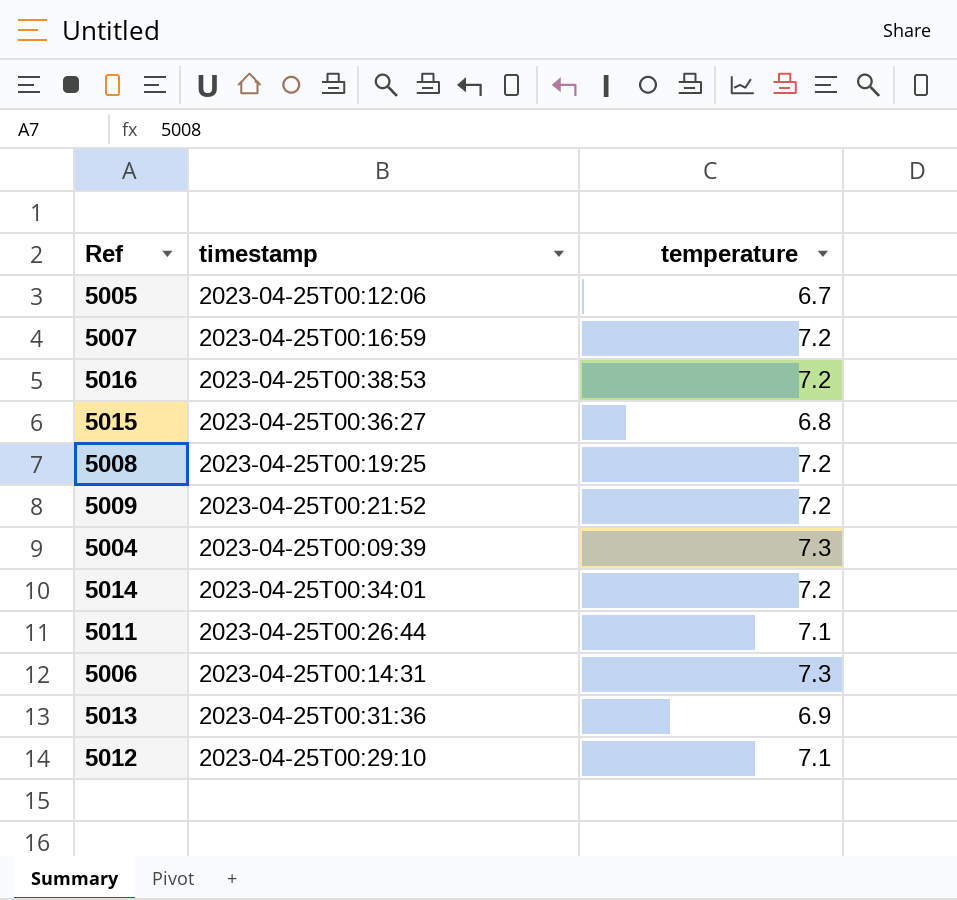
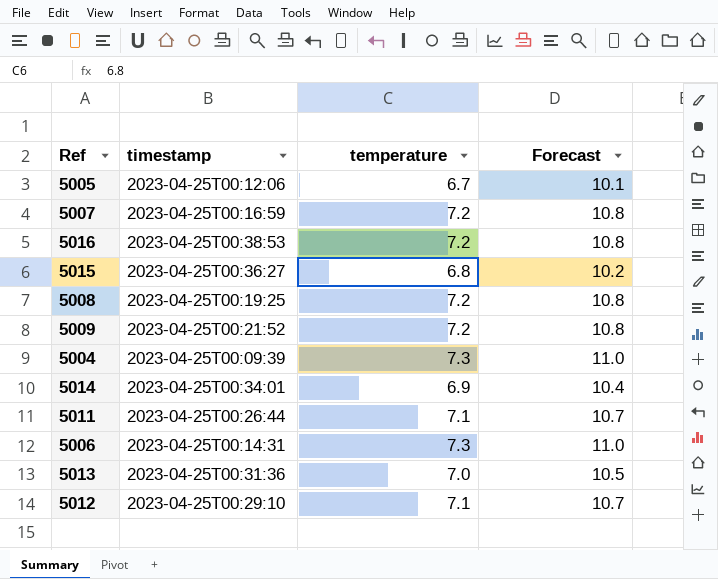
column Forecast | formula: none -> [temperature] * 1.5
5014 | temperature: 7.2 -> 6.9
5013 | temperature: 6.9 -> 7.0

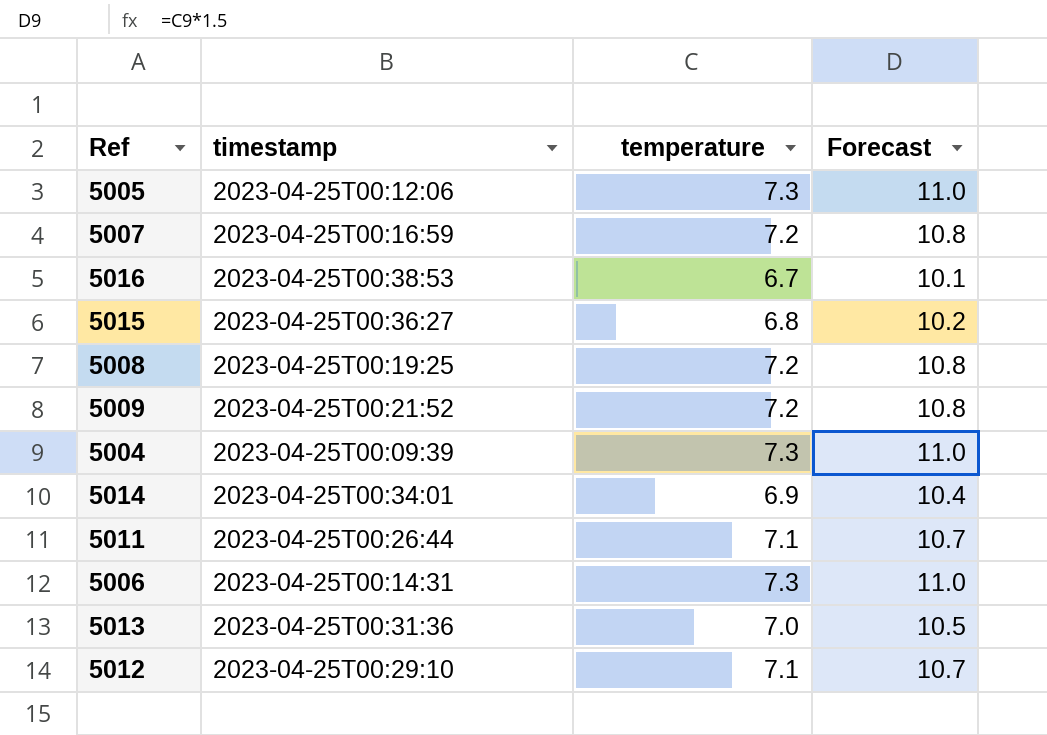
5005 | temperature: 6.7 -> 7.3
5005 | Forecast: 10.1 -> 11.0
5016 | temperature: 7.2 -> 6.7
5016 | Forecast: 10.8 -> 10.1

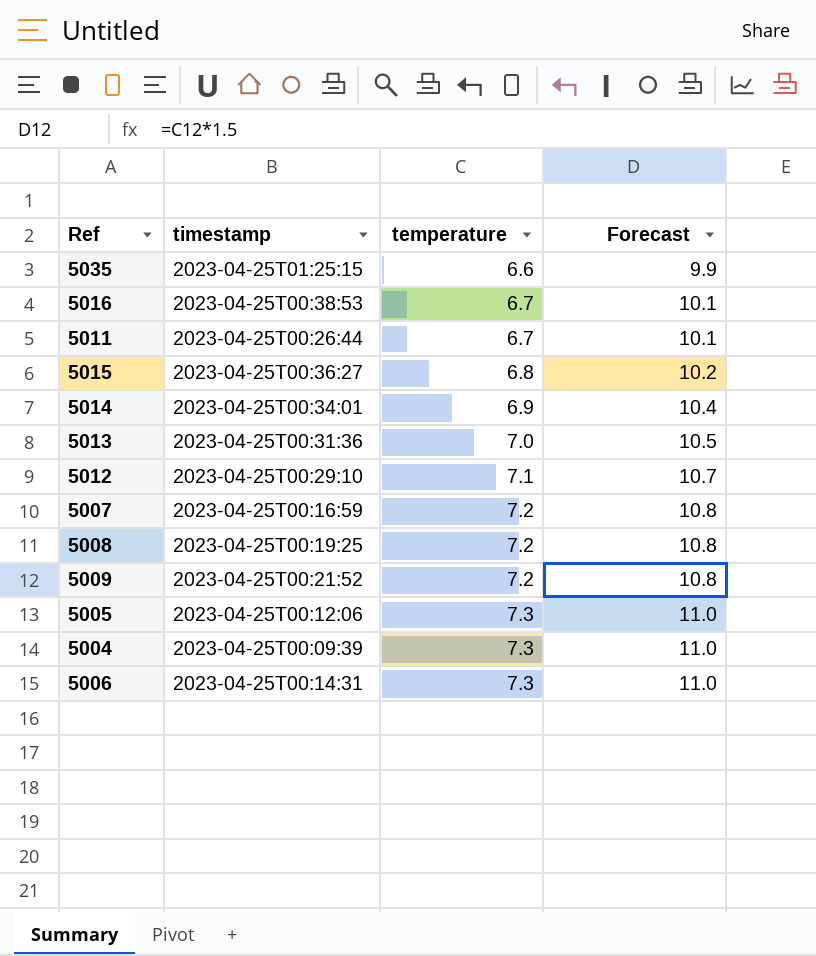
row order: none -> temperature ascending
row 5035: none -> 2023-04-25T01:25:15 | 6.6 | 9.9
5011 | temperature: 7.1 -> 6.7
5011 | Forecast: 10.7 -> 10.1

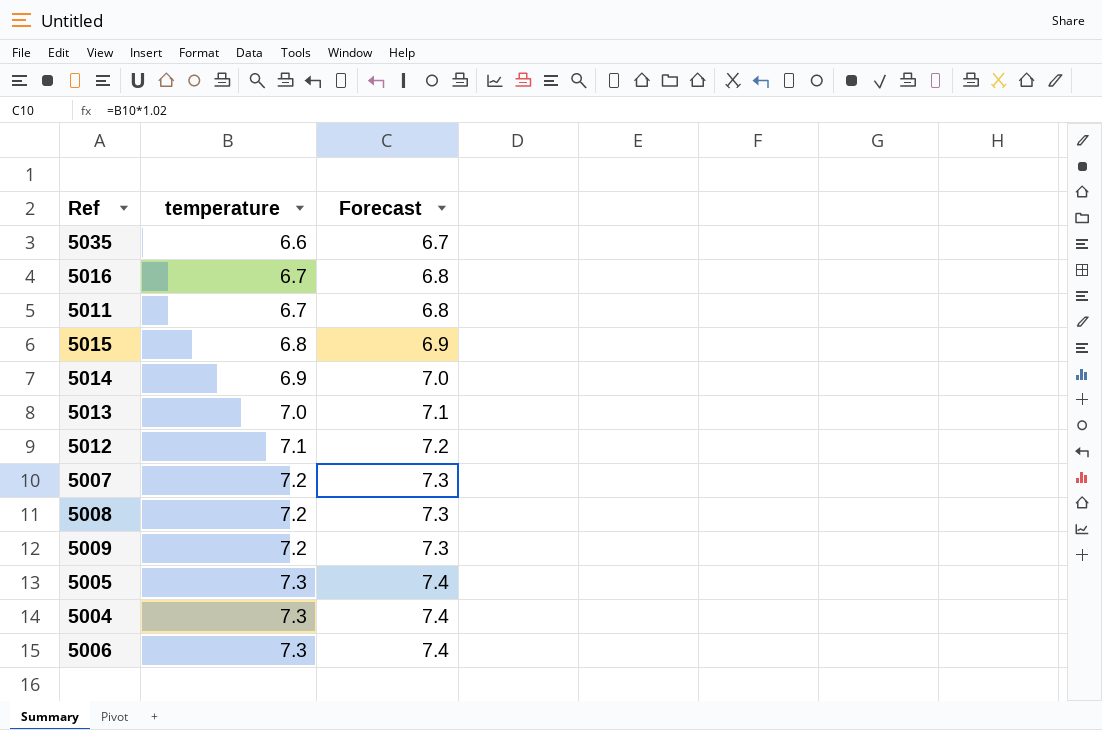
column timestamp | position: 2 -> none
column Forecast | formula: [temperature] * 1.5 -> [temperature] * 1.02

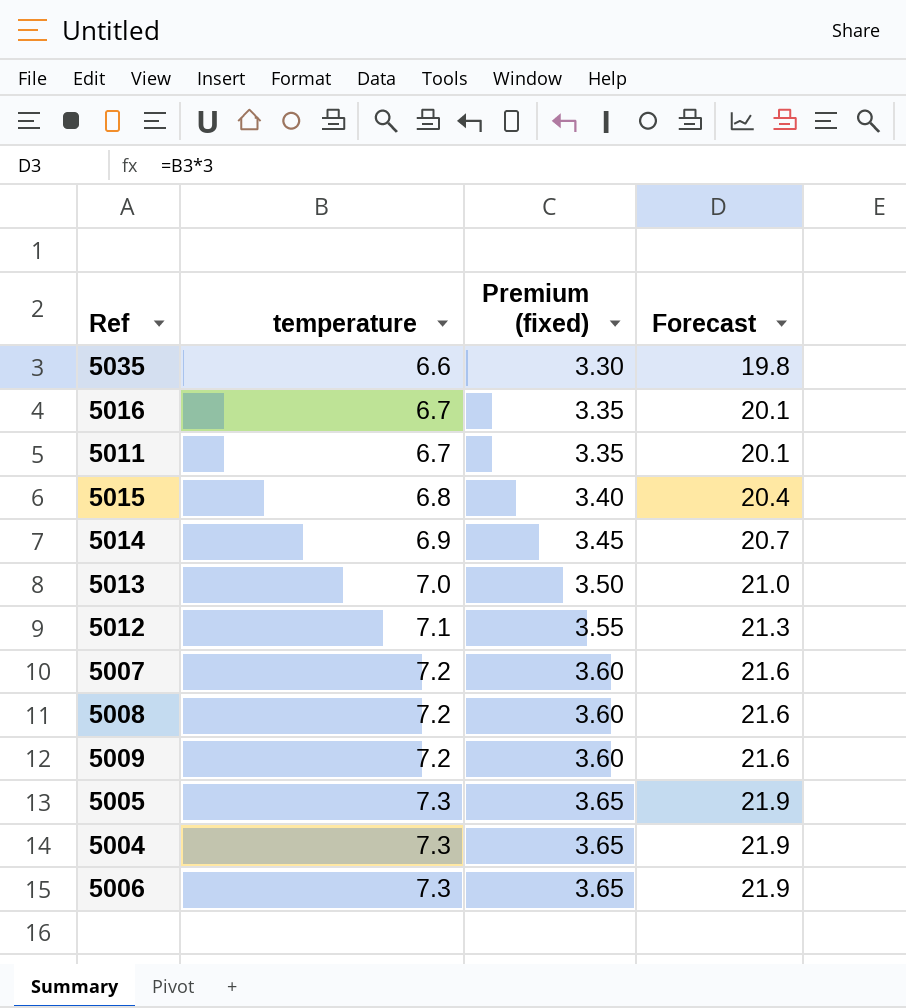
column Premium (fixed) | formula: none -> [temperature] * 0.5
column Forecast | formula: [temperature] * 1.02 -> [temperature] * 3

